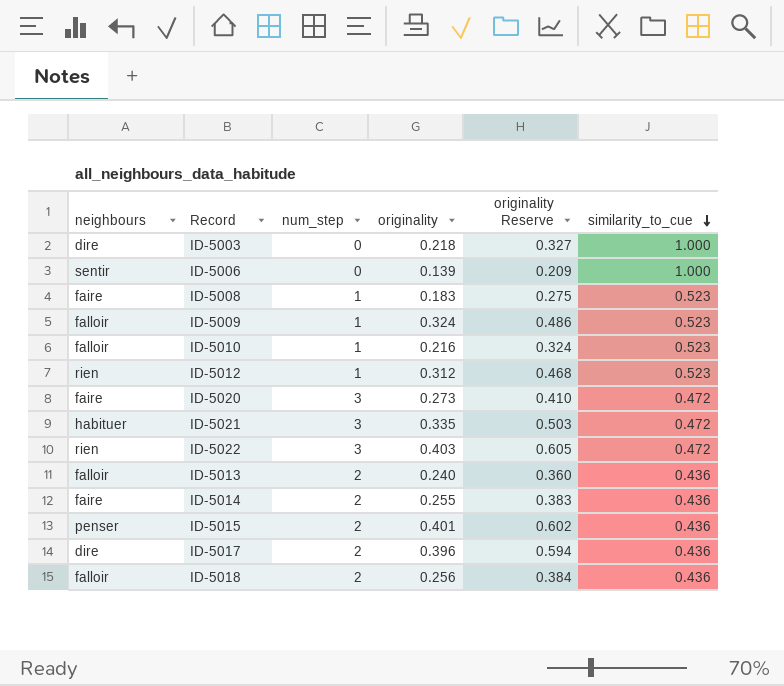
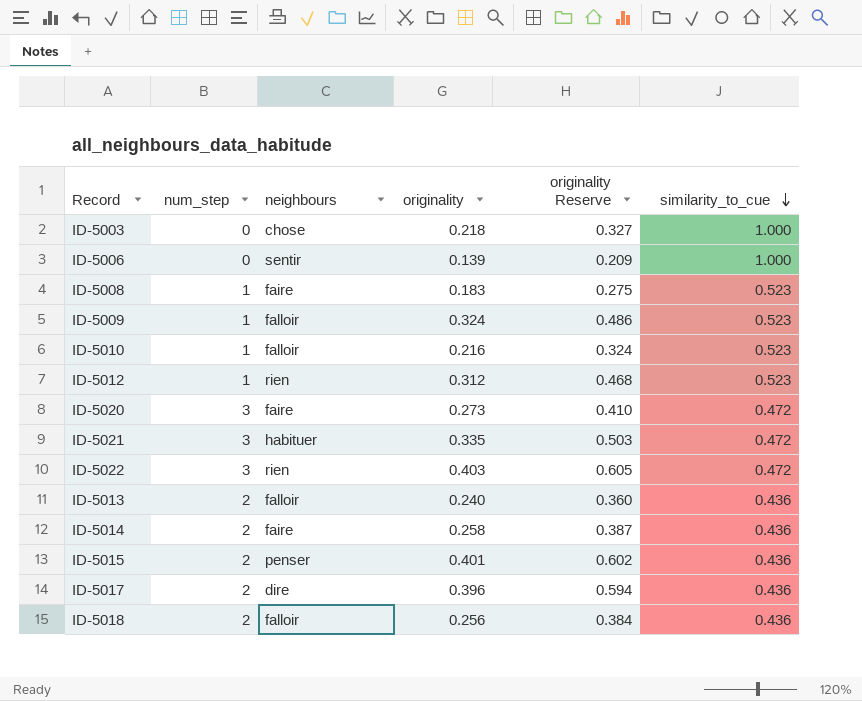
column neighbours | position: 1 -> 3
ID-5003 | neighbours: dire -> chose
ID-5014 | originality: 0.255 -> 0.258
ID-5014 | originality Reserve: 0.383 -> 0.387

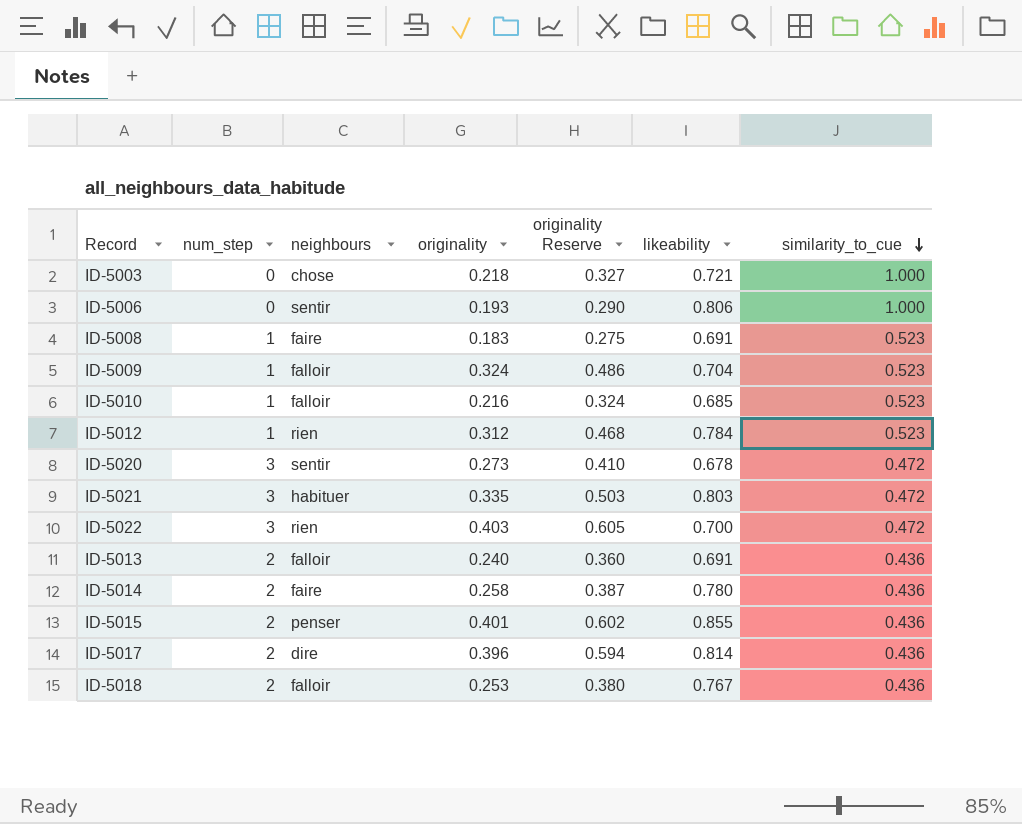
column likeability | position: none -> 6
ID-5006 | originality: 0.139 -> 0.193
ID-5006 | originality Reserve: 0.209 -> 0.290
ID-5020 | neighbours: faire -> sentir
ID-5018 | originality: 0.256 -> 0.253
ID-5018 | originality Reserve: 0.384 -> 0.380

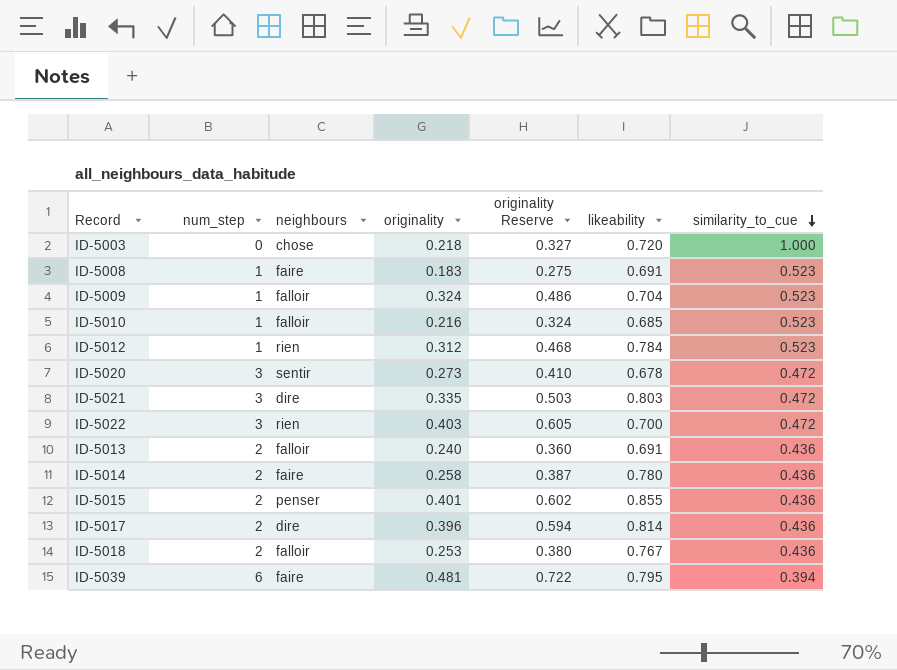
row ID-5006: 0 | sentir | 0.193 | 0.290 | 0.806 | 1.000 -> none
ID-5003 | likeability: 0.721 -> 0.720
ID-5021 | neighbours: habituer -> dire
row ID-5039: none -> 6 | faire | 0.481 | 0.722 | 0.795 | 0.394

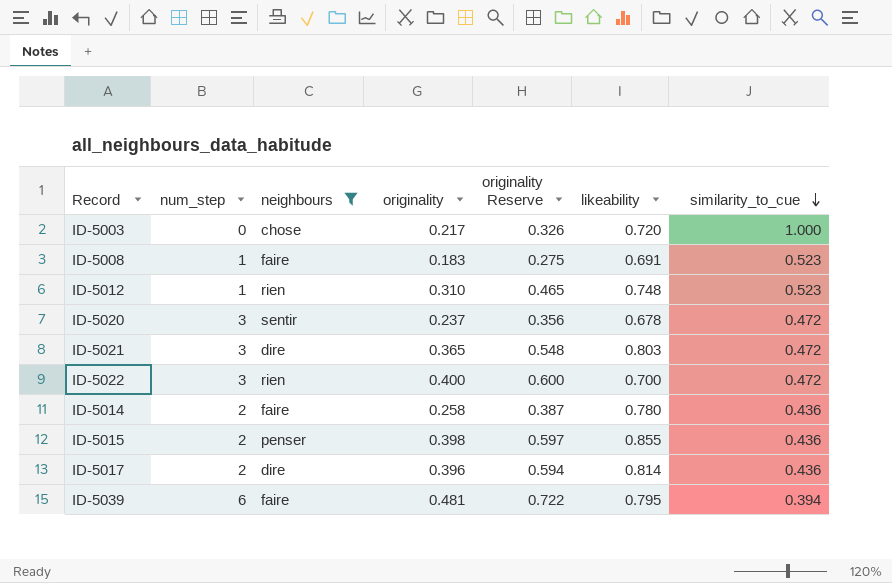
filter: none -> neighbours != falloir
ID-5003 | originality: 0.218 -> 0.217
ID-5003 | originality Reserve: 0.327 -> 0.326
ID-5012 | originality: 0.312 -> 0.310
ID-5012 | originality Reserve: 0.468 -> 0.465
ID-5012 | likeability: 0.784 -> 0.748
ID-5020 | originality: 0.273 -> 0.237
ID-5020 | originality Reserve: 0.410 -> 0.356
ID-5021 | originality: 0.335 -> 0.365
ID-5021 | originality Reserve: 0.503 -> 0.548
ID-5022 | originality: 0.403 -> 0.400
ID-5022 | originality Reserve: 0.605 -> 0.600
ID-5015 | originality: 0.401 -> 0.398
ID-5015 | originality Reserve: 0.602 -> 0.597

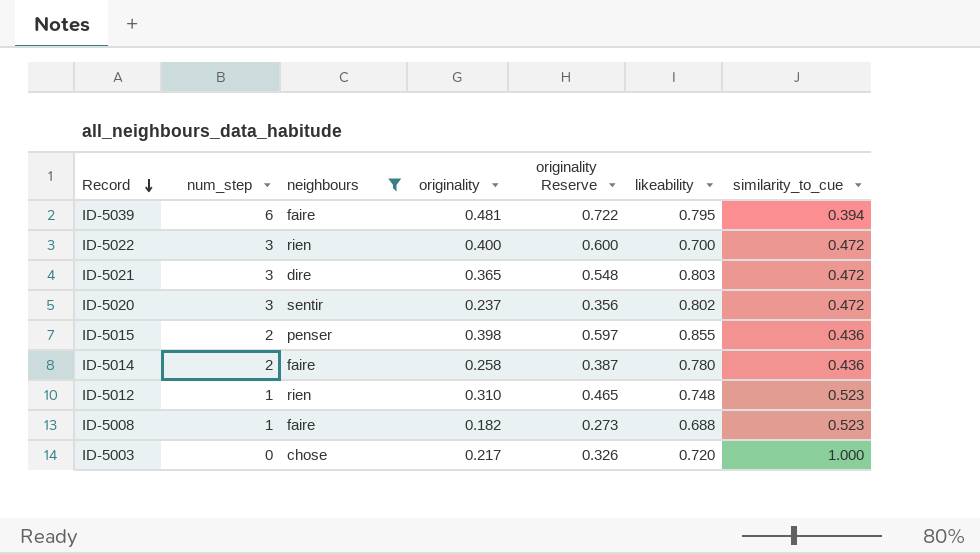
row order: similarity_to_cue descending -> Record descending
row ID-5017: 2 | dire | 0.396 | 0.594 | 0.814 | 0.436 -> none
ID-5020 | likeability: 0.678 -> 0.802
ID-5008 | originality: 0.183 -> 0.182
ID-5008 | originality Reserve: 0.275 -> 0.273
ID-5008 | likeability: 0.691 -> 0.688

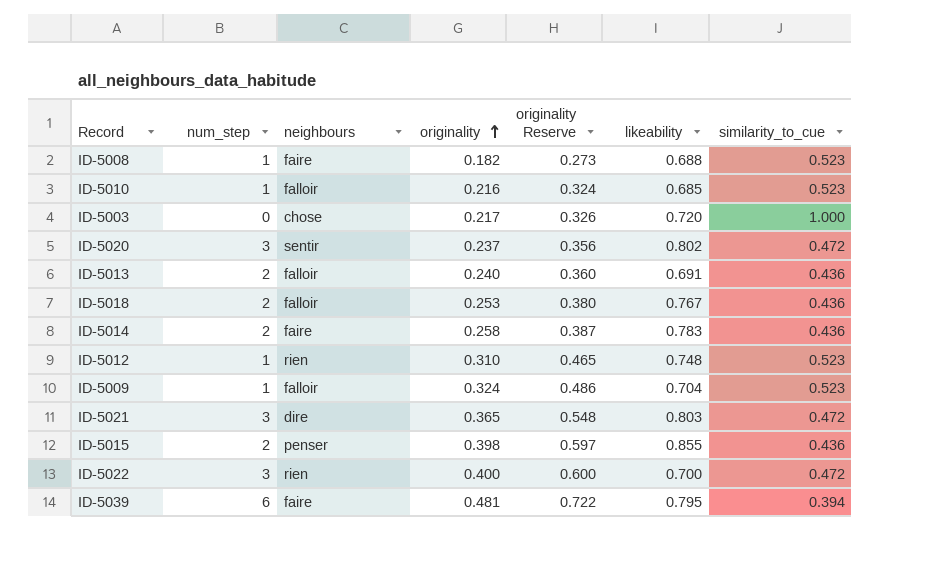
filter: neighbours != falloir -> none
row order: Record descending -> originality ascending
ID-5014 | likeability: 0.780 -> 0.783

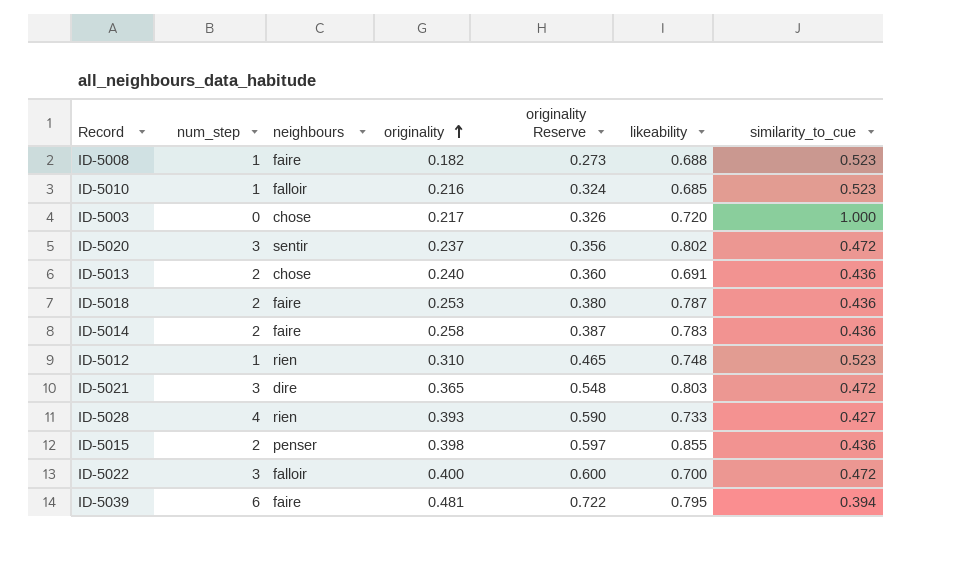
row ID-5009: 1 | falloir | 0.324 | 0.486 | 0.704 | 0.523 -> none
ID-5013 | neighbours: falloir -> chose
ID-5018 | neighbours: falloir -> faire
ID-5018 | likeability: 0.767 -> 0.787
row ID-5028: none -> 4 | rien | 0.393 | 0.590 | 0.733 | 0.427
ID-5022 | neighbours: rien -> falloir

